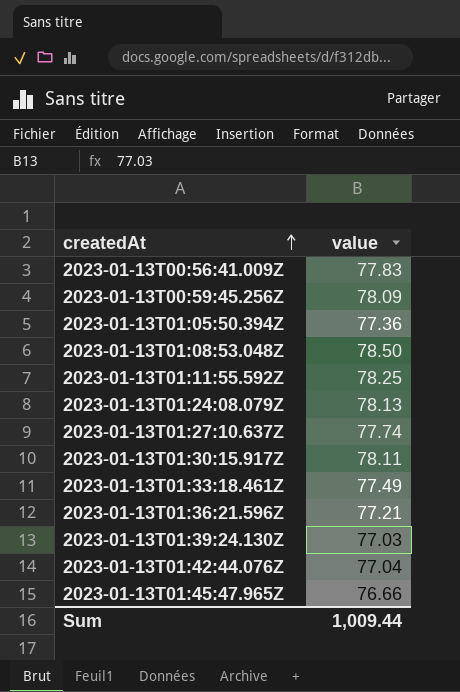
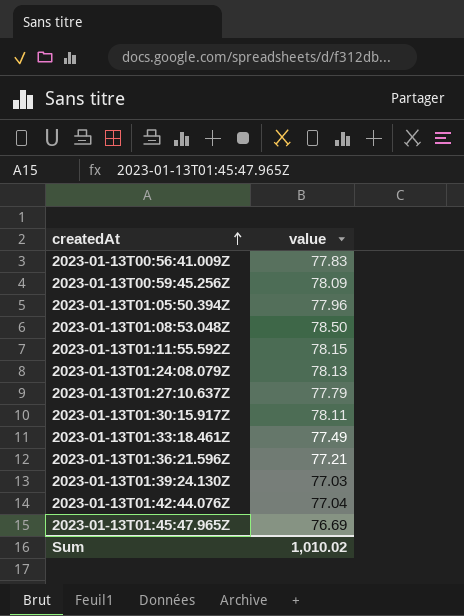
2023-01-13T01:05:50.394Z | value: 77.36 -> 77.96
2023-01-13T01:11:55.592Z | value: 78.25 -> 78.15
2023-01-13T01:27:10.637Z | value: 77.74 -> 77.79
2023-01-13T01:45:47.965Z | value: 76.66 -> 76.69
Sum | value: 1,009.44 -> 1,010.02

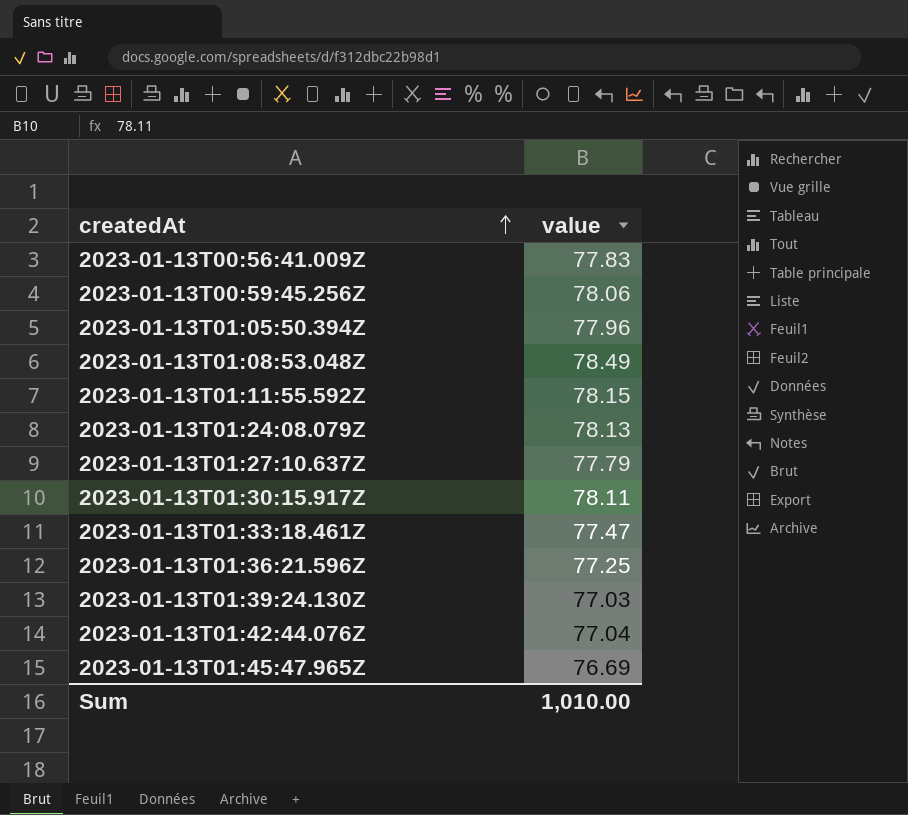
2023-01-13T00:59:45.256Z | value: 78.09 -> 78.06
2023-01-13T01:08:53.048Z | value: 78.50 -> 78.49
2023-01-13T01:33:18.461Z | value: 77.49 -> 77.47
2023-01-13T01:36:21.596Z | value: 77.21 -> 77.25
Sum | value: 1,010.02 -> 1,010.00

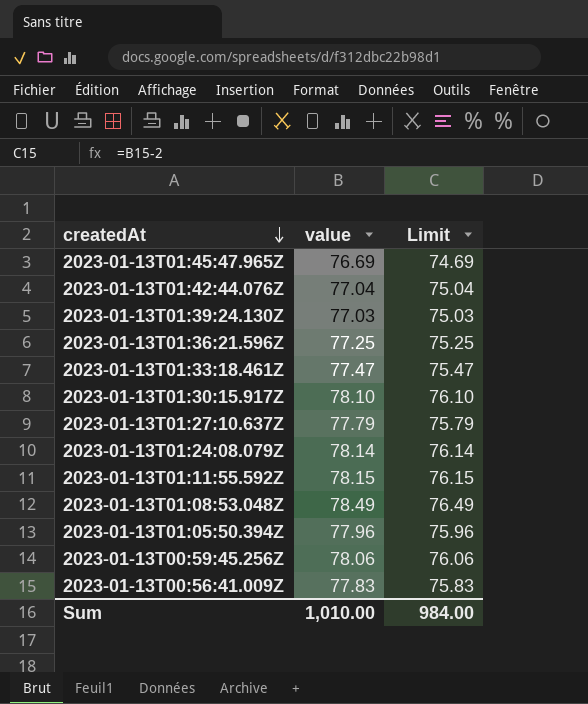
row order: createdAt ascending -> createdAt descending
column Limit | formula: none -> [value] - 2
2023-01-13T01:30:15.917Z | value: 78.11 -> 78.10
2023-01-13T01:24:08.079Z | value: 78.13 -> 78.14

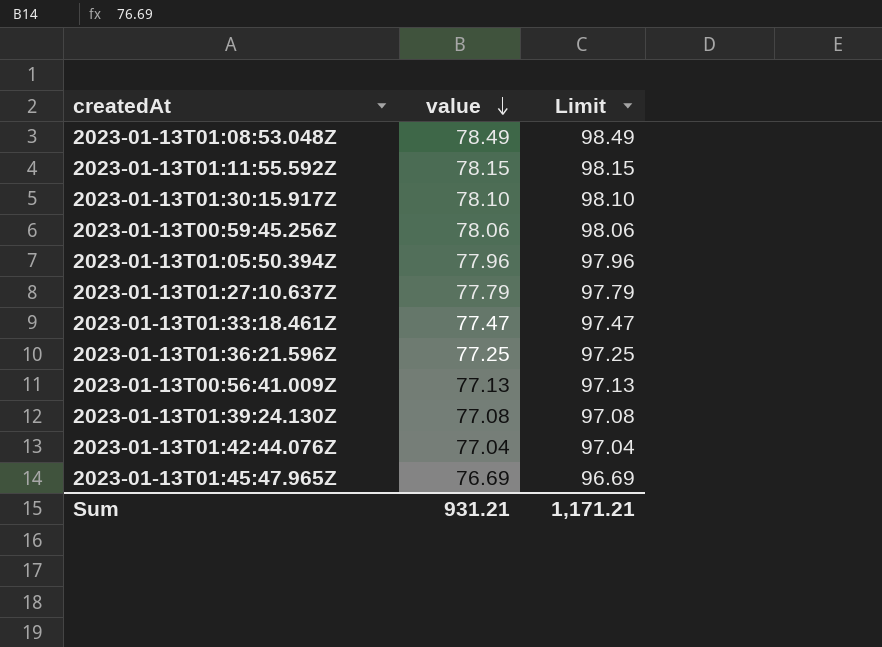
row order: createdAt descending -> value descending
column Limit | formula: [value] - 2 -> [value] + 20
row 2023-01-13T01:24:08.079Z: 78.14 | 76.14 -> none
2023-01-13T00:56:41.009Z | value: 77.83 -> 77.13
2023-01-13T01:39:24.130Z | value: 77.03 -> 77.08
Sum | value: 1,010.00 -> 931.21
Sum | Limit: 984.00 -> 1,171.21

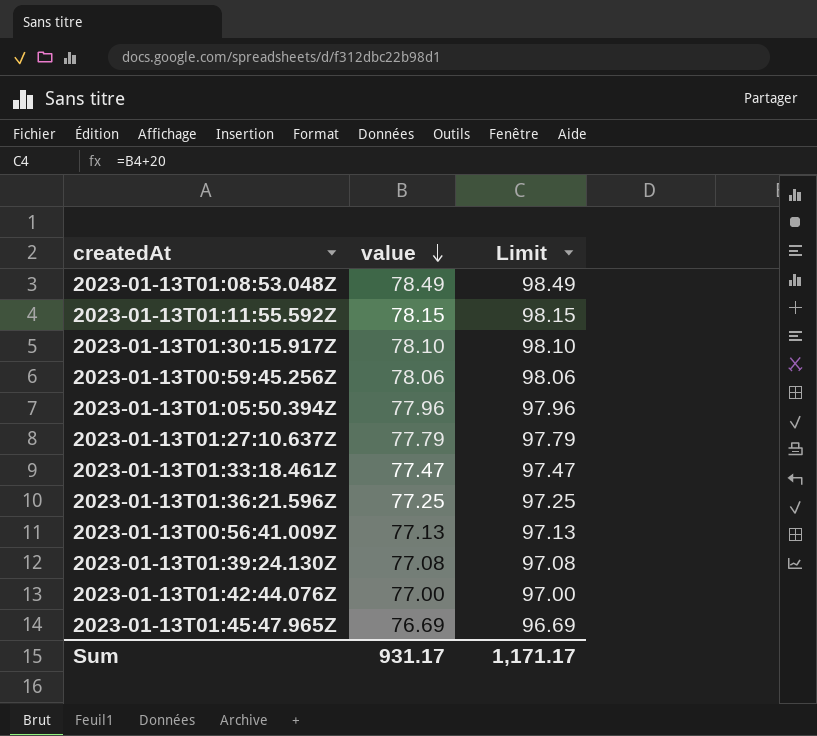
2023-01-13T01:42:44.076Z | value: 77.04 -> 77.00
2023-01-13T01:42:44.076Z | Limit: 97.04 -> 97.00
Sum | value: 931.21 -> 931.17
Sum | Limit: 1,171.21 -> 1,171.17

